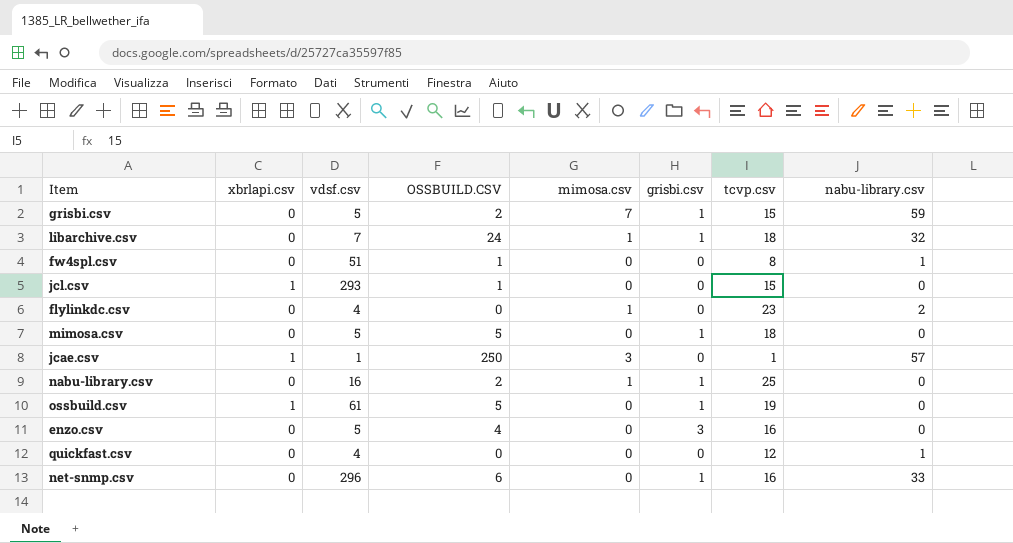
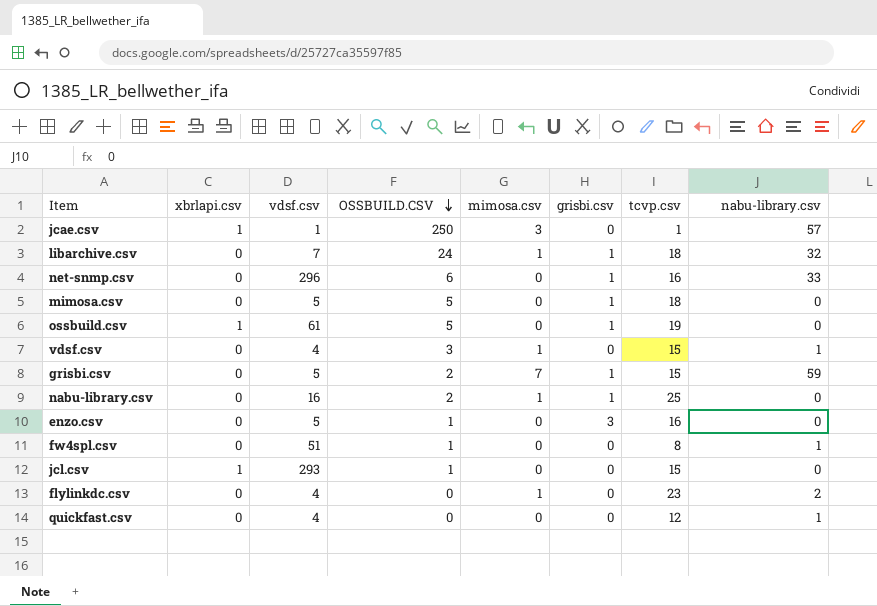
row order: none -> OSSBUILD.CSV descending
row vdsf.csv: none -> 0 | 4 | 3 | 1 | 0 | 15 | 1
enzo.csv | OSSBUILD.CSV: 4 -> 1

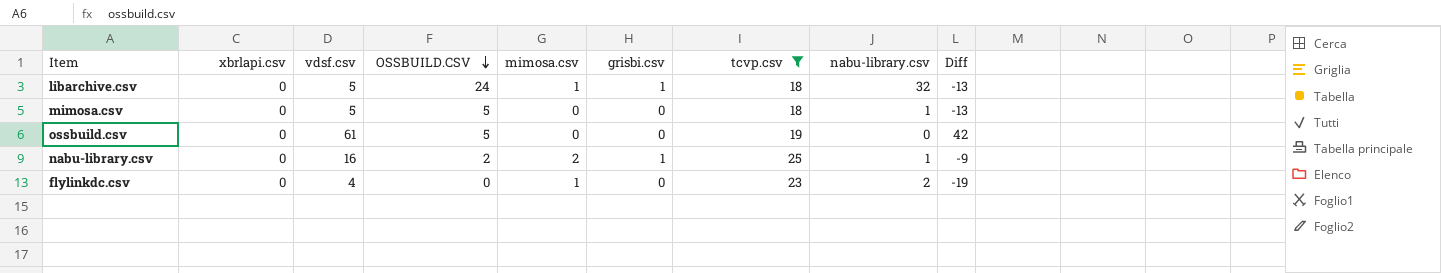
filter: none -> tcvp.csv >= 18
column Diff | formula: none -> [vdsf.csv] - [tcvp.csv]
libarchive.csv | vdsf.csv: 7 -> 5
mimosa.csv | grisbi.csv: 1 -> 0
mimosa.csv | nabu-library.csv: 0 -> 1
ossbuild.csv | xbrlapi.csv: 1 -> 0
ossbuild.csv | grisbi.csv: 1 -> 0
nabu-library.csv | mimosa.csv: 1 -> 2
nabu-library.csv | nabu-library.csv: 0 -> 1

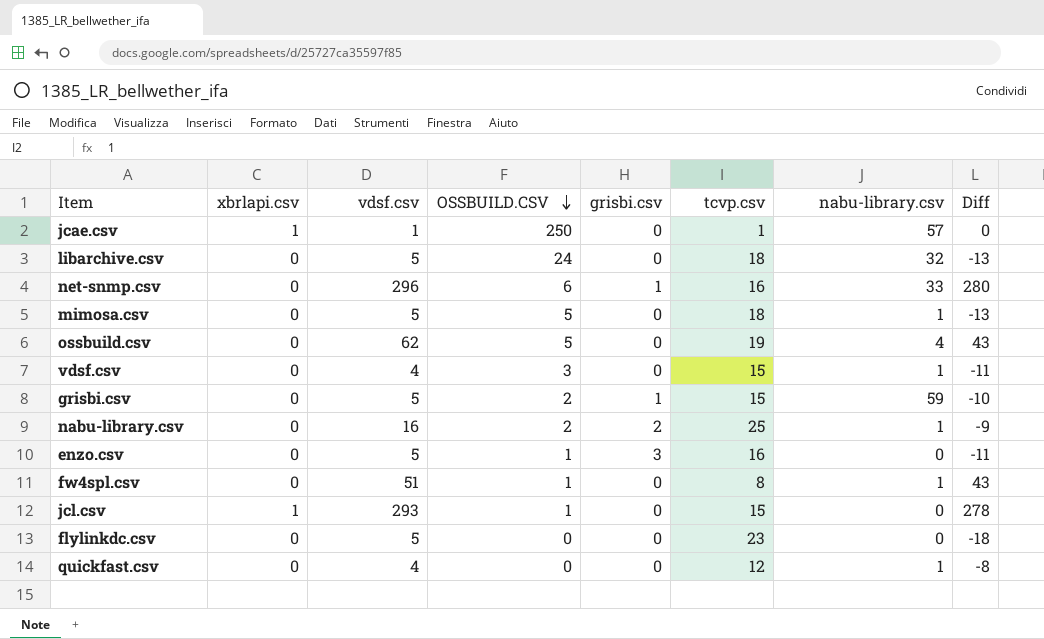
filter: tcvp.csv >= 18 -> none
column mimosa.csv | position: 5 -> none
libarchive.csv | grisbi.csv: 1 -> 0
ossbuild.csv | vdsf.csv: 61 -> 62
ossbuild.csv | nabu-library.csv: 0 -> 4
ossbuild.csv | Diff: 42 -> 43
nabu-library.csv | grisbi.csv: 1 -> 2
flylinkdc.csv | vdsf.csv: 4 -> 5
flylinkdc.csv | nabu-library.csv: 2 -> 0
flylinkdc.csv | Diff: -19 -> -18

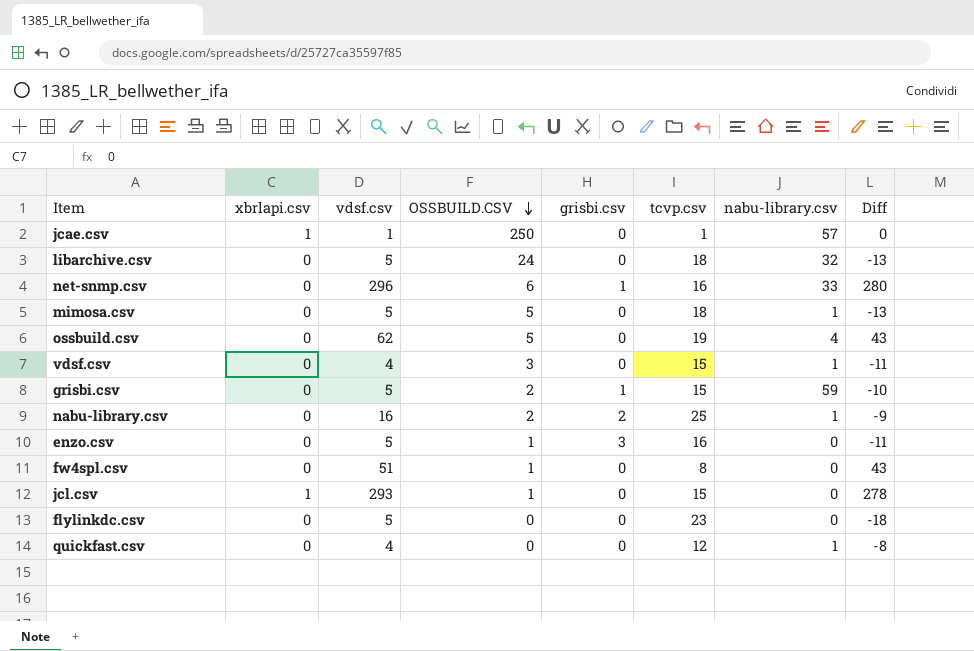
fw4spl.csv | nabu-library.csv: 1 -> 0

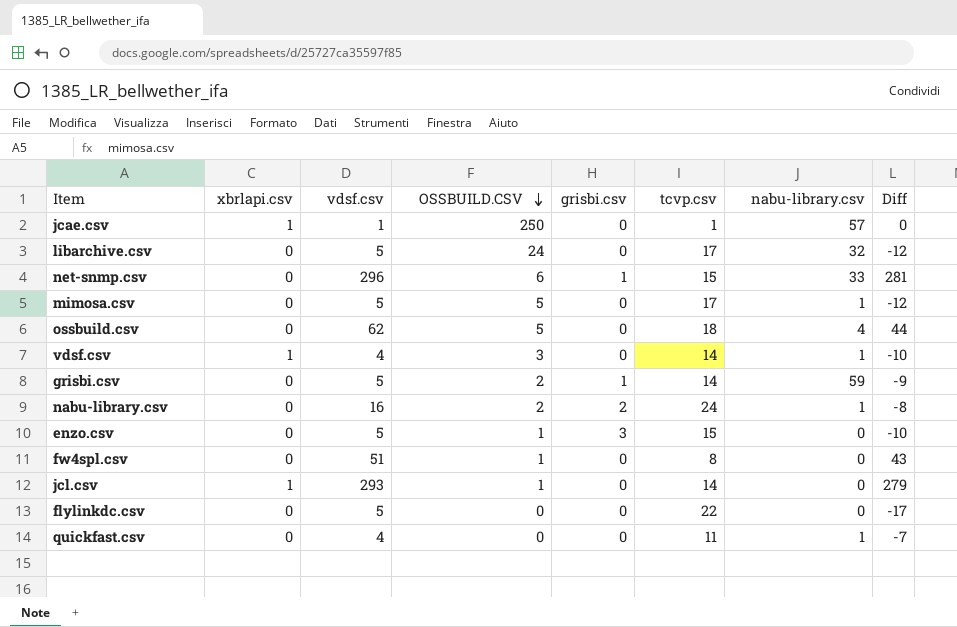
libarchive.csv | tcvp.csv: 18 -> 17
libarchive.csv | Diff: -13 -> -12
net-snmp.csv | tcvp.csv: 16 -> 15
net-snmp.csv | Diff: 280 -> 281
mimosa.csv | tcvp.csv: 18 -> 17
mimosa.csv | Diff: -13 -> -12
ossbuild.csv | tcvp.csv: 19 -> 18
ossbuild.csv | Diff: 43 -> 44
vdsf.csv | xbrlapi.csv: 0 -> 1
vdsf.csv | tcvp.csv: 15 -> 14
vdsf.csv | Diff: -11 -> -10
grisbi.csv | tcvp.csv: 15 -> 14
grisbi.csv | Diff: -10 -> -9
nabu-library.csv | tcvp.csv: 25 -> 24
nabu-library.csv | Diff: -9 -> -8
enzo.csv | tcvp.csv: 16 -> 15
enzo.csv | Diff: -11 -> -10
jcl.csv | tcvp.csv: 15 -> 14
jcl.csv | Diff: 278 -> 279
flylinkdc.csv | tcvp.csv: 23 -> 22
flylinkdc.csv | Diff: -18 -> -17
quickfast.csv | tcvp.csv: 12 -> 11
quickfast.csv | Diff: -8 -> -7

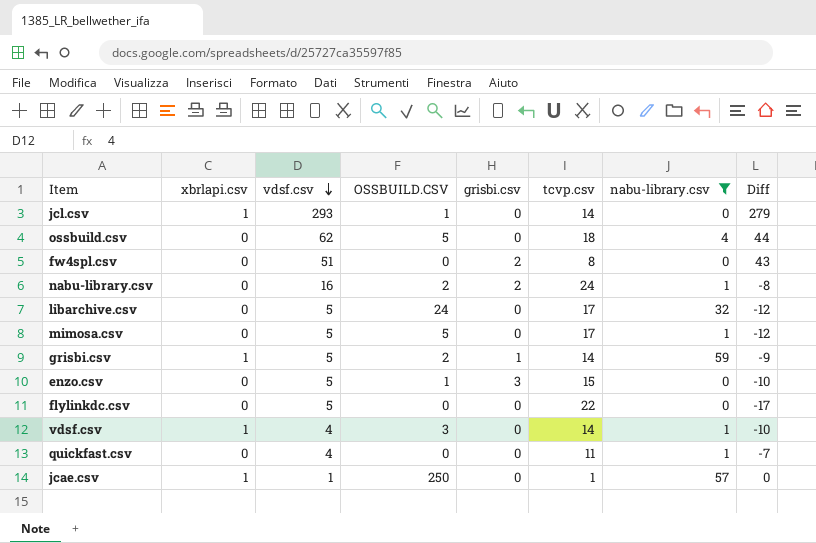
filter: none -> nabu-library.csv != 33
row order: OSSBUILD.CSV descending -> vdsf.csv descending
fw4spl.csv | OSSBUILD.CSV: 1 -> 0
fw4spl.csv | grisbi.csv: 0 -> 2
grisbi.csv | xbrlapi.csv: 0 -> 1

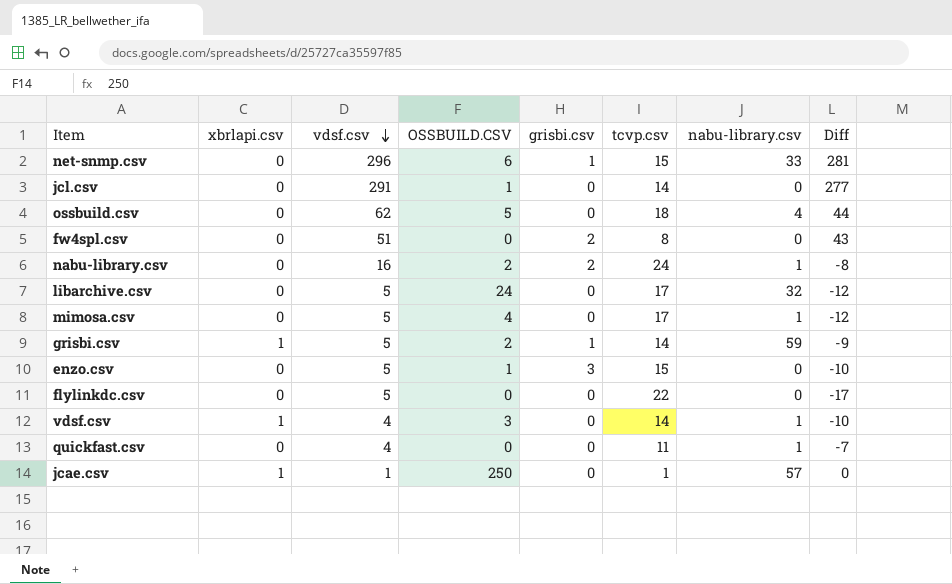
filter: nabu-library.csv != 33 -> none
jcl.csv | xbrlapi.csv: 1 -> 0
jcl.csv | vdsf.csv: 293 -> 291
jcl.csv | Diff: 279 -> 277
mimosa.csv | OSSBUILD.CSV: 5 -> 4

